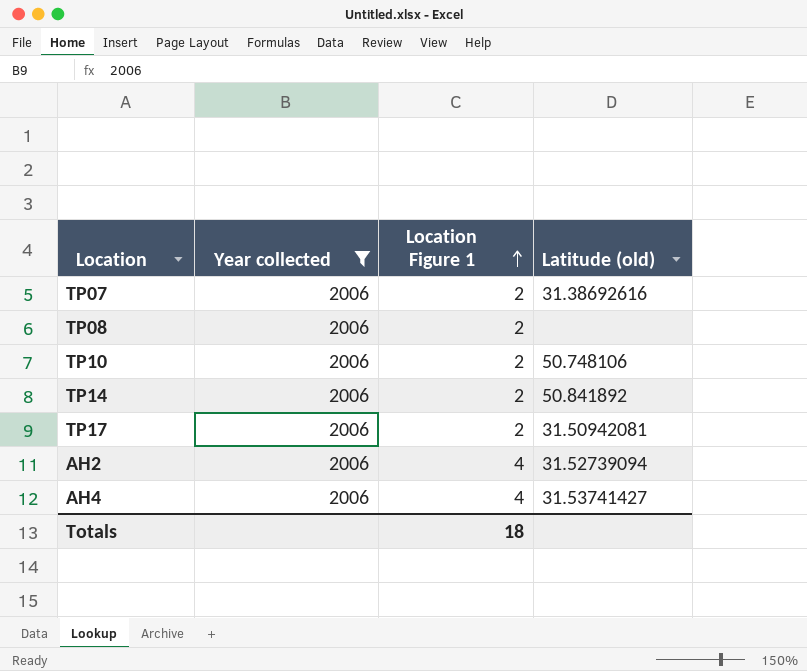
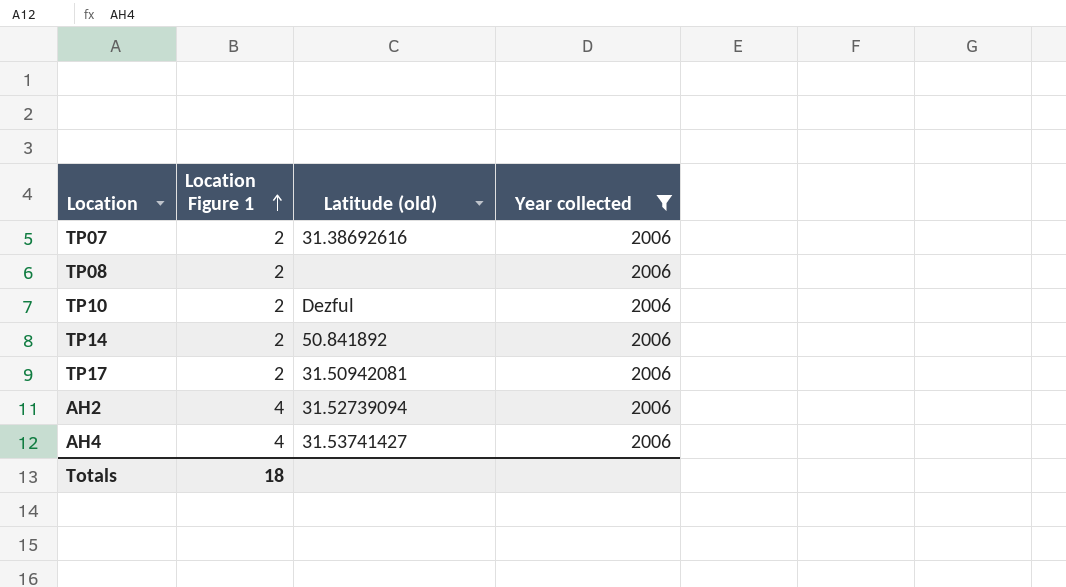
column Year collected | position: 2 -> 4
TP10 | Latitude (old): 50.748106 -> Dezful

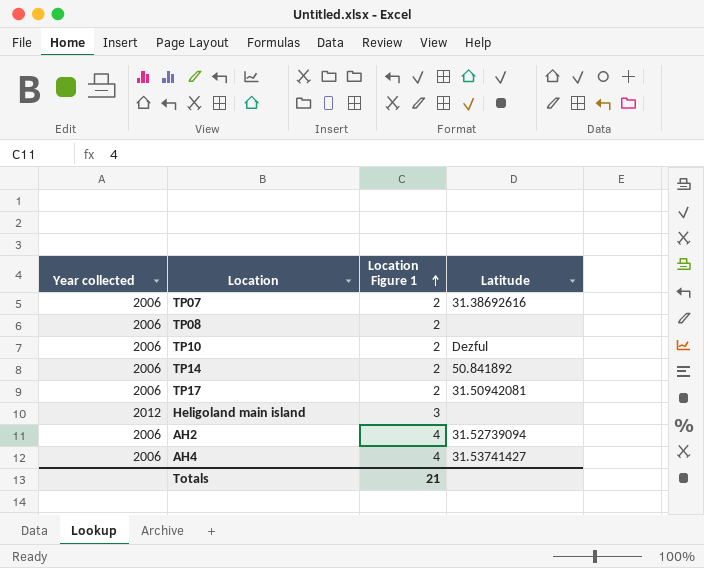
filter: Year collected = 2006 -> none
column Year collected | position: 4 -> 1
column name: Latitude (old) -> Latitude
Totals | Location Figure 1: 18 -> 21

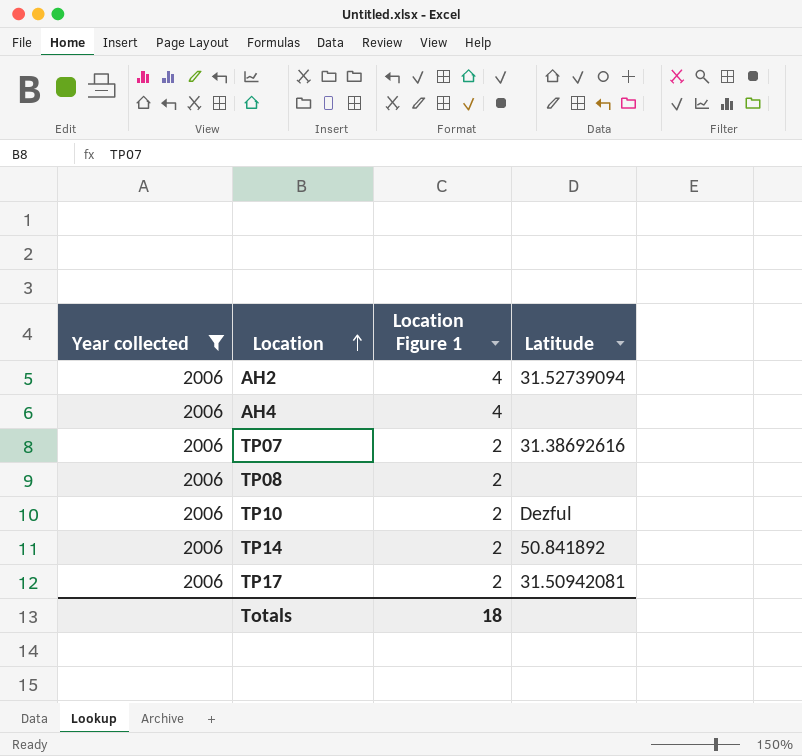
filter: none -> Year collected = 2006
row order: Location Figure 1 ascending -> Location ascending
AH4 | Latitude: 31.53741427 -> none
Totals | Location Figure 1: 21 -> 18

